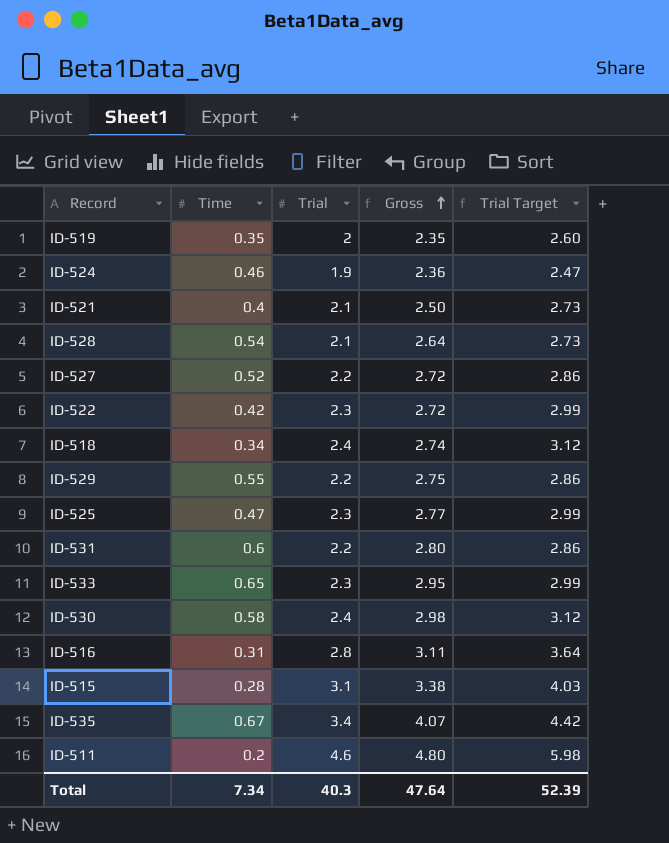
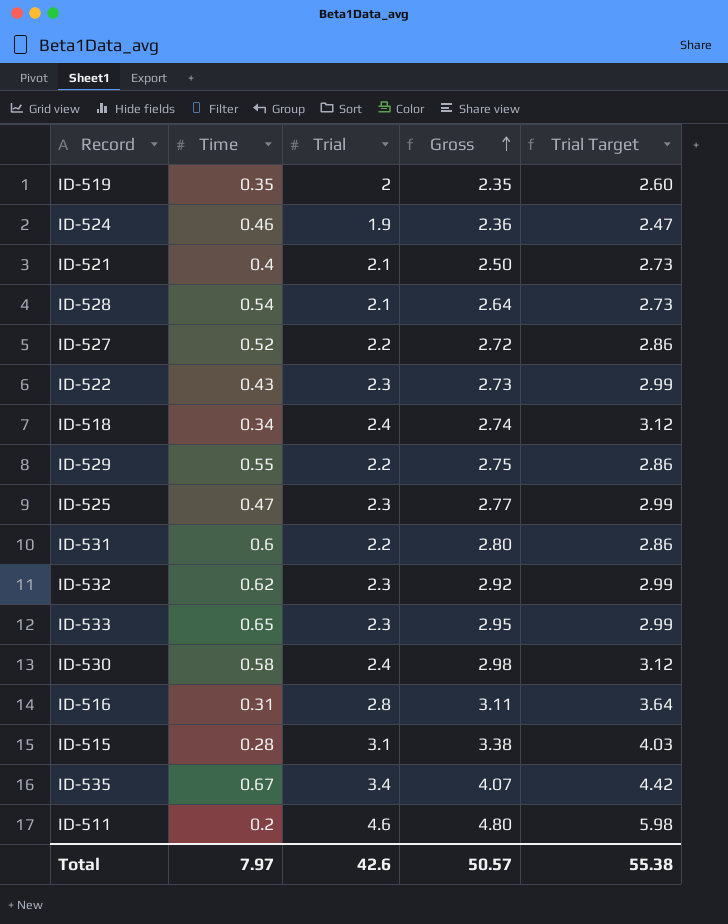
ID-522 | Time: 0.42 -> 0.43
ID-522 | Gross: 2.72 -> 2.73
row ID-532: none -> 0.62 | 2.3 | 2.92 | 2.99
Total | Time: 7.34 -> 7.97
Total | Trial: 40.3 -> 42.6
Total | Gross: 47.64 -> 50.57
Total | Trial Target: 52.39 -> 55.38

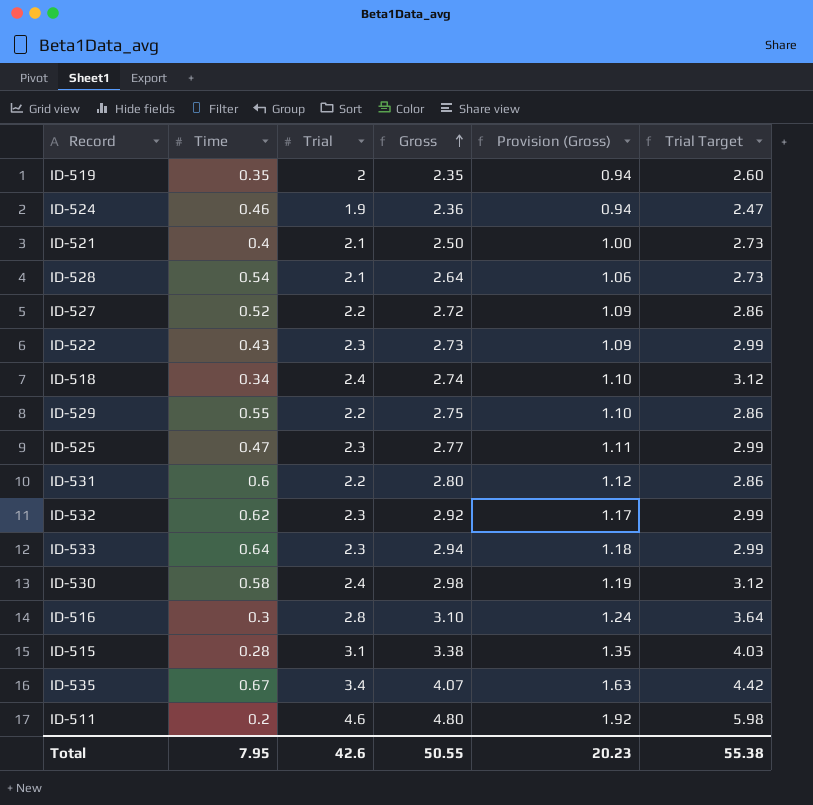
column Provision (Gross) | formula: none -> [Gross] * 0.4
ID-533 | Time: 0.65 -> 0.64
ID-533 | Gross: 2.95 -> 2.94
ID-516 | Time: 0.31 -> 0.3
ID-516 | Gross: 3.11 -> 3.10
Total | Time: 7.97 -> 7.95
Total | Gross: 50.57 -> 50.55

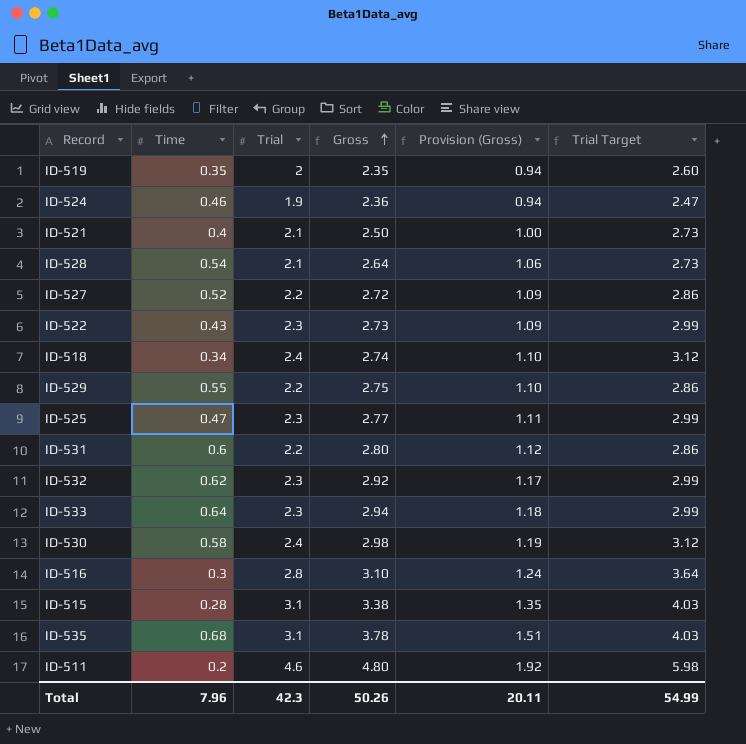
ID-535 | Time: 0.67 -> 0.68
ID-535 | Trial: 3.4 -> 3.1
ID-535 | Gross: 4.07 -> 3.78
ID-535 | Provision (Gross): 1.63 -> 1.51
ID-535 | Trial Target: 4.42 -> 4.03
Total | Time: 7.95 -> 7.96
Total | Trial: 42.6 -> 42.3
Total | Gross: 50.55 -> 50.26
Total | Provision (Gross): 20.23 -> 20.11
Total | Trial Target: 55.38 -> 54.99

